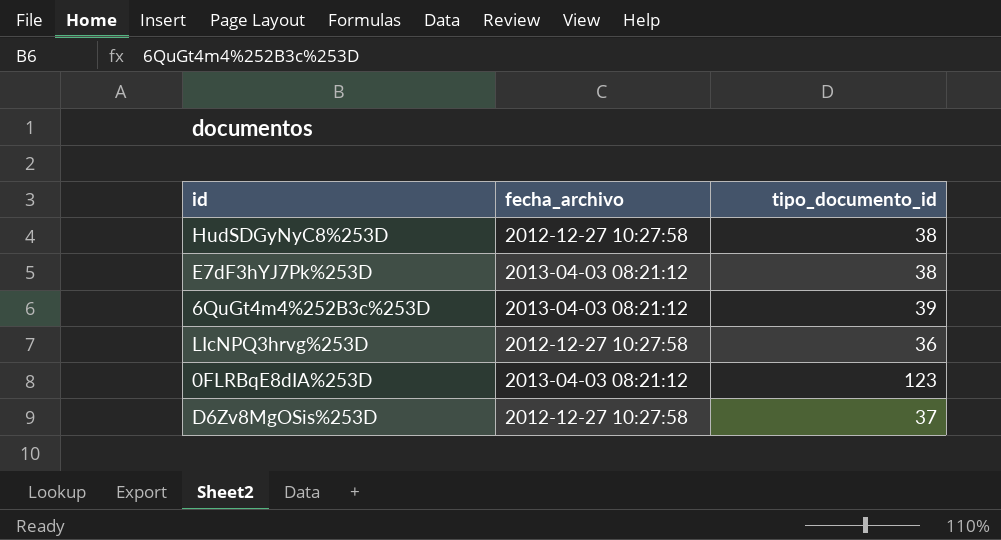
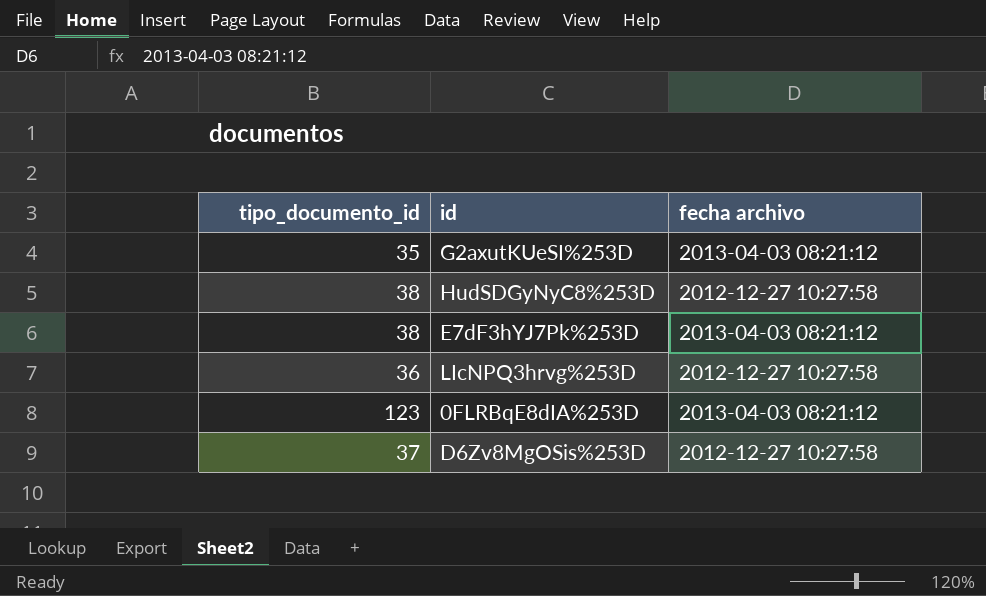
column tipo_documento_id | position: 3 -> 1
column name: fecha_archivo -> fecha archivo
row 6QuGt4m4%252B3c%253D: 2013-04-03 08:21:12 | 39 -> none
row G2axutKUeSI%253D: none -> 35 | 2013-04-03 08:21:12

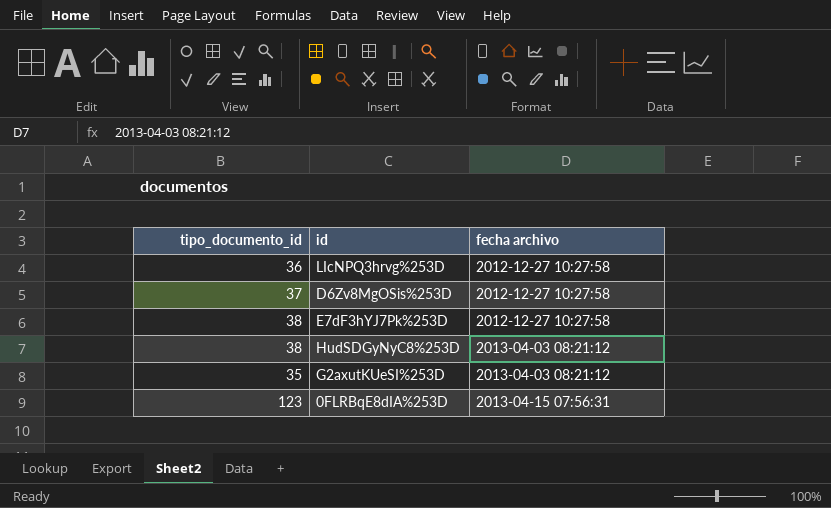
row order: none -> fecha archivo ascending
E7dF3hYJ7Pk%253D | fecha archivo: 2013-04-03 08:21:12 -> 2012-12-27 10:27:58
HudSDGyNyC8%253D | fecha archivo: 2012-12-27 10:27:58 -> 2013-04-03 08:21:12
0FLRBqE8dIA%253D | fecha archivo: 2013-04-03 08:21:12 -> 2013-04-15 07:56:31

